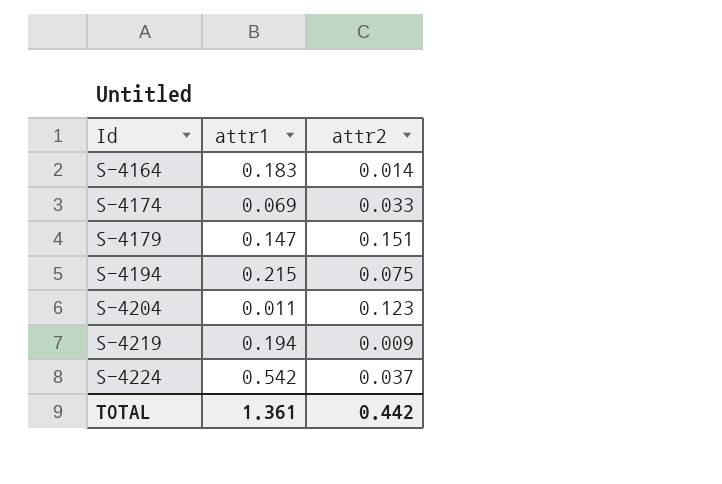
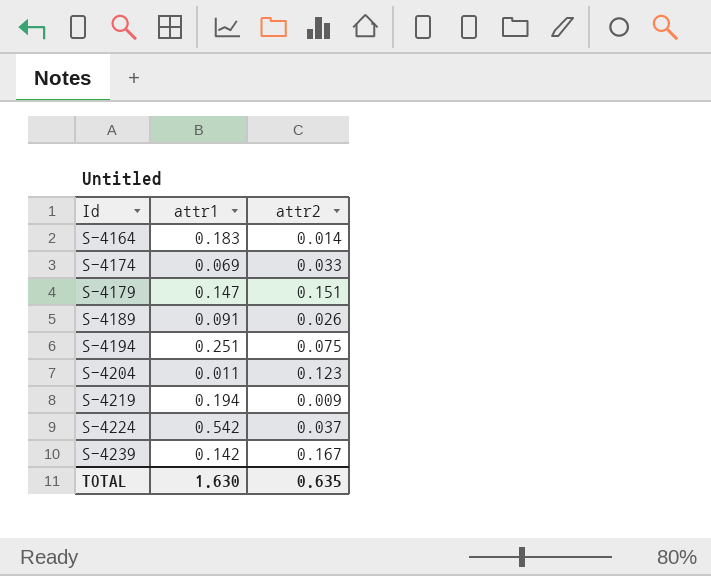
row S-4189: none -> 0.091 | 0.026
S-4194 | attr1: 0.215 -> 0.251
row S-4239: none -> 0.142 | 0.167
TOTAL | attr1: 1.361 -> 1.630
TOTAL | attr2: 0.442 -> 0.635

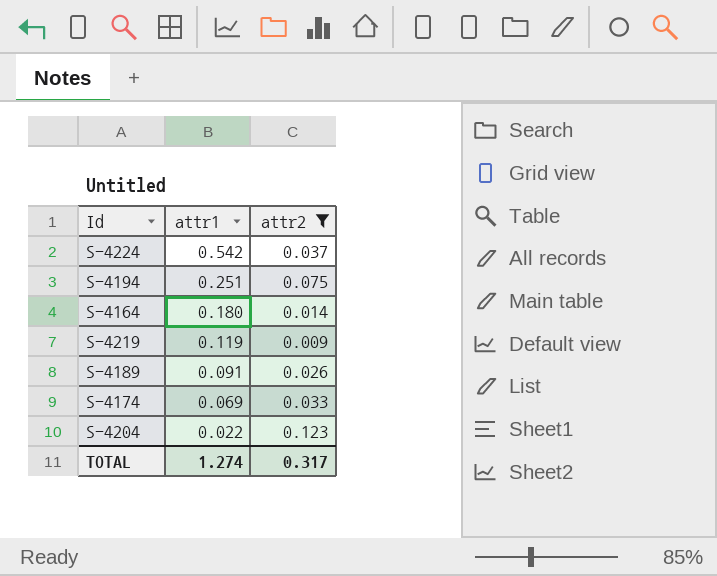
filter: none -> attr2 <= 0.123
row order: Id ascending -> attr1 descending
S-4164 | attr1: 0.183 -> 0.180
S-4219 | attr1: 0.194 -> 0.119
S-4204 | attr1: 0.011 -> 0.022
TOTAL | attr1: 1.630 -> 1.274
TOTAL | attr2: 0.635 -> 0.317

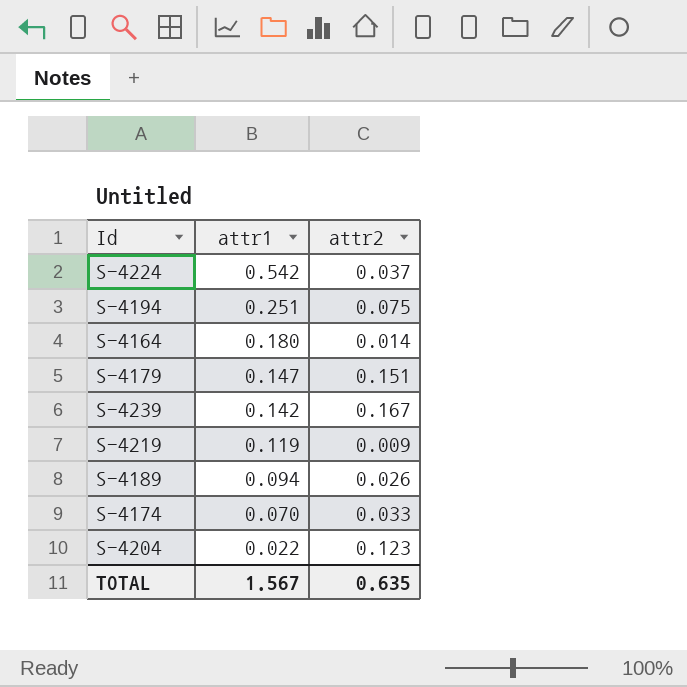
filter: attr2 <= 0.123 -> none
S-4189 | attr1: 0.091 -> 0.094
S-4174 | attr1: 0.069 -> 0.070
TOTAL | attr1: 1.274 -> 1.567
TOTAL | attr2: 0.317 -> 0.635

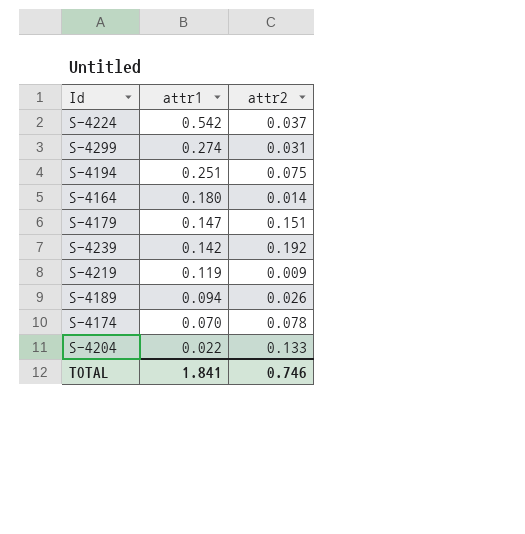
row S-4299: none -> 0.274 | 0.031
S-4239 | attr2: 0.167 -> 0.192
S-4174 | attr2: 0.033 -> 0.078
S-4204 | attr2: 0.123 -> 0.133
TOTAL | attr1: 1.567 -> 1.841
TOTAL | attr2: 0.635 -> 0.746

